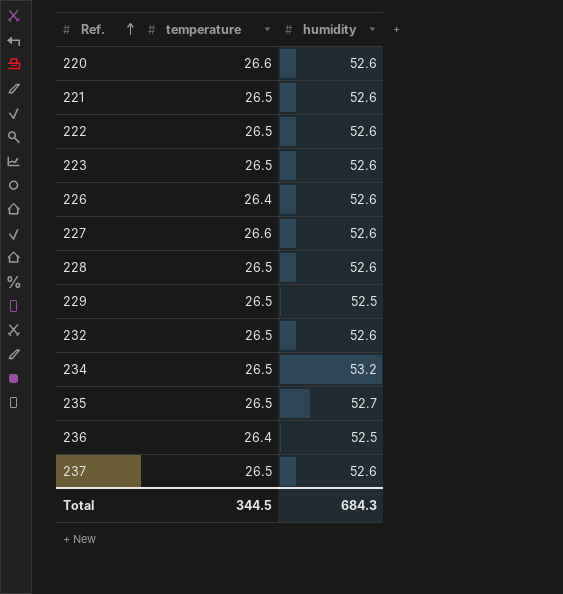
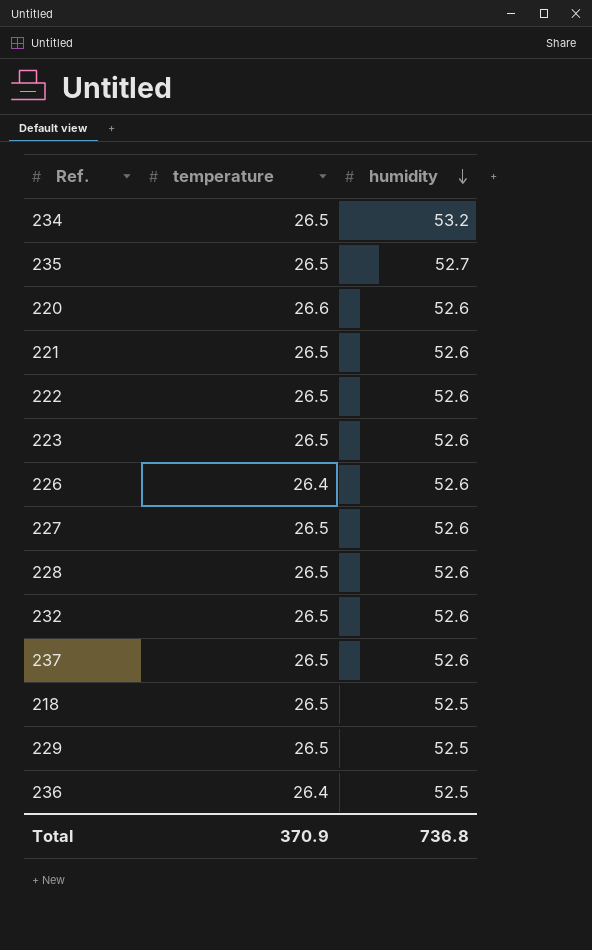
row order: Ref. ascending -> humidity descending
227 | temperature: 26.6 -> 26.5
row 218: none -> 26.5 | 52.5
Total | temperature: 344.5 -> 370.9
Total | humidity: 684.3 -> 736.8

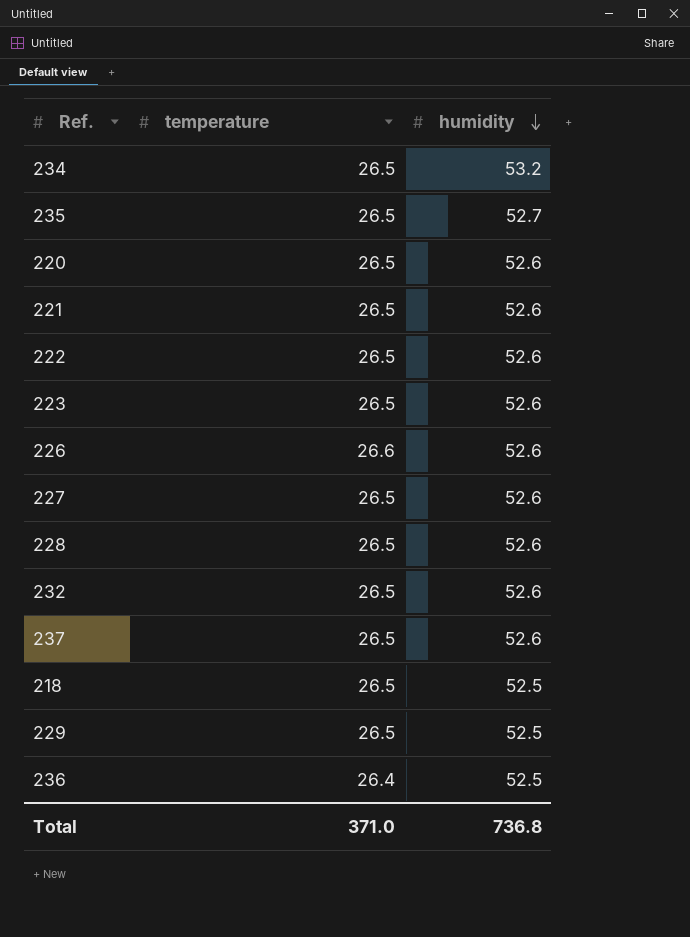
220 | temperature: 26.6 -> 26.5
226 | temperature: 26.4 -> 26.6
Total | temperature: 370.9 -> 371.0

